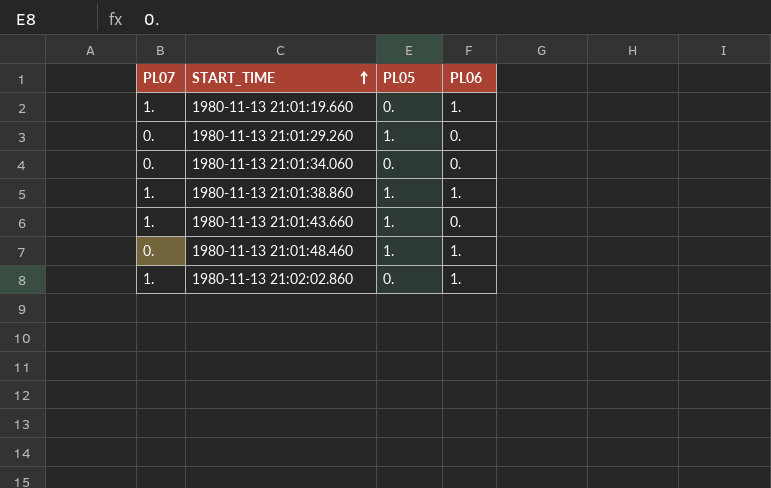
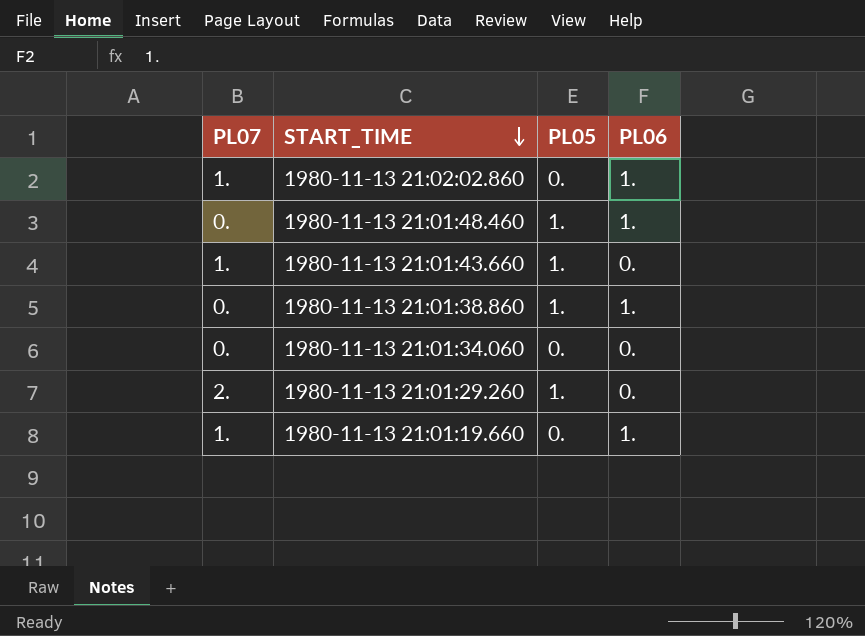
row order: START_TIME ascending -> START_TIME descending
1980-11-13 21:01:38.860 | PL07: 1. -> 0.
1980-11-13 21:01:29.260 | PL07: 0. -> 2.

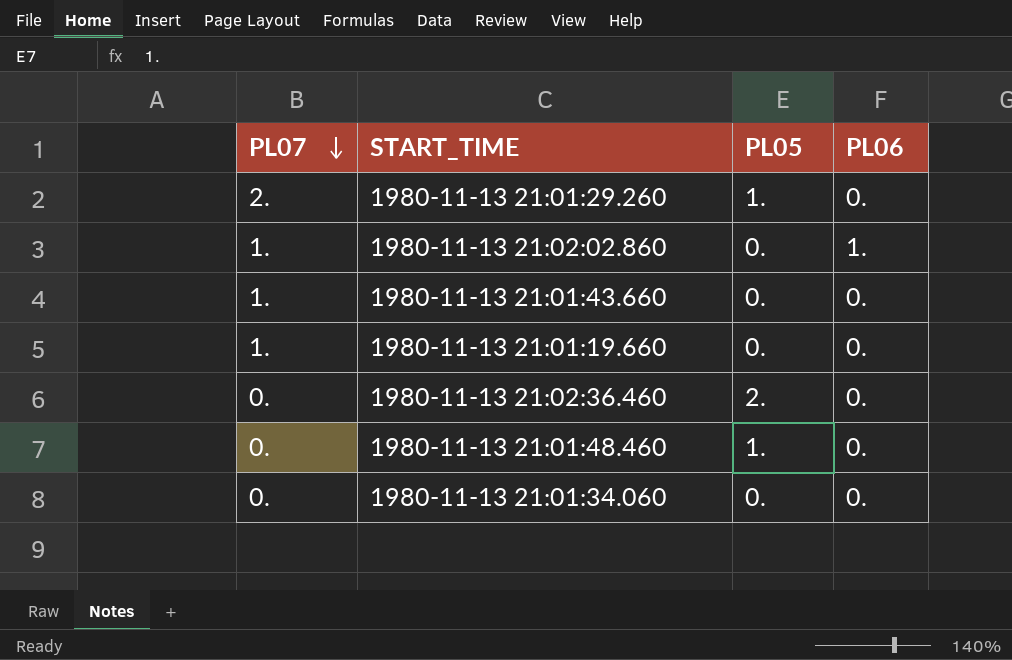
row order: START_TIME descending -> PL07 descending
row 1980-11-13 21:01:38.860: 0. | 1. | 1. -> none
1980-11-13 21:01:43.660 | PL05: 1. -> 0.
1980-11-13 21:01:19.660 | PL06: 1. -> 0.
row 1980-11-13 21:02:36.460: none -> 0. | 2. | 0.
1980-11-13 21:01:48.460 | PL06: 1. -> 0.

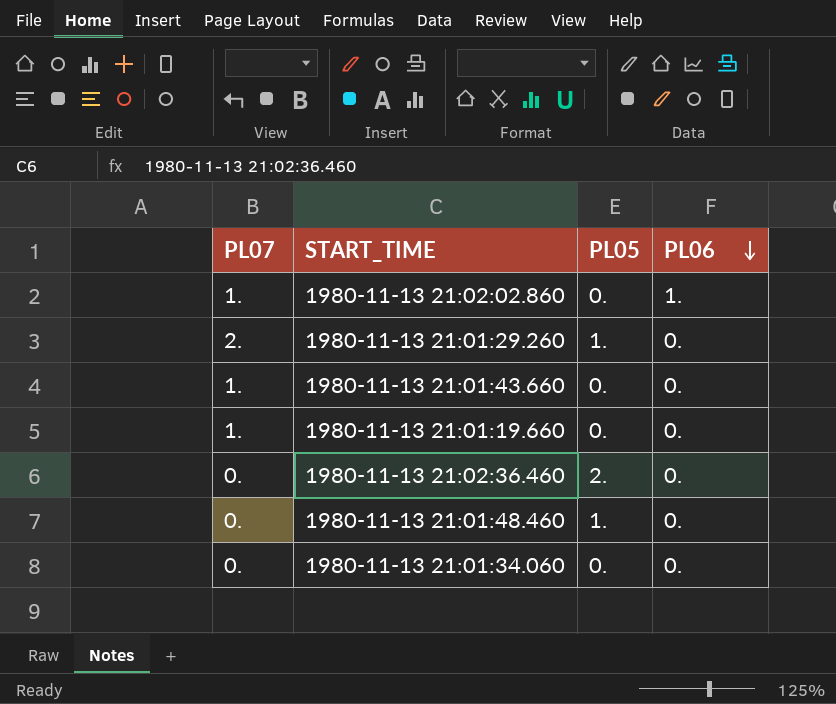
row order: PL07 descending -> PL06 descending

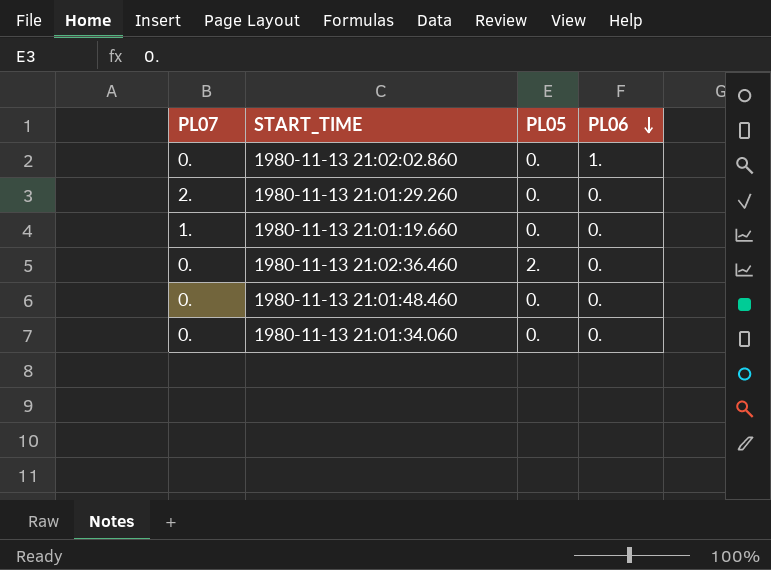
row 1980-11-13 21:01:43.660: 1. | 0. | 0. -> none
1980-11-13 21:02:02.860 | PL07: 1. -> 0.
1980-11-13 21:01:29.260 | PL05: 1. -> 0.
1980-11-13 21:01:48.460 | PL05: 1. -> 0.

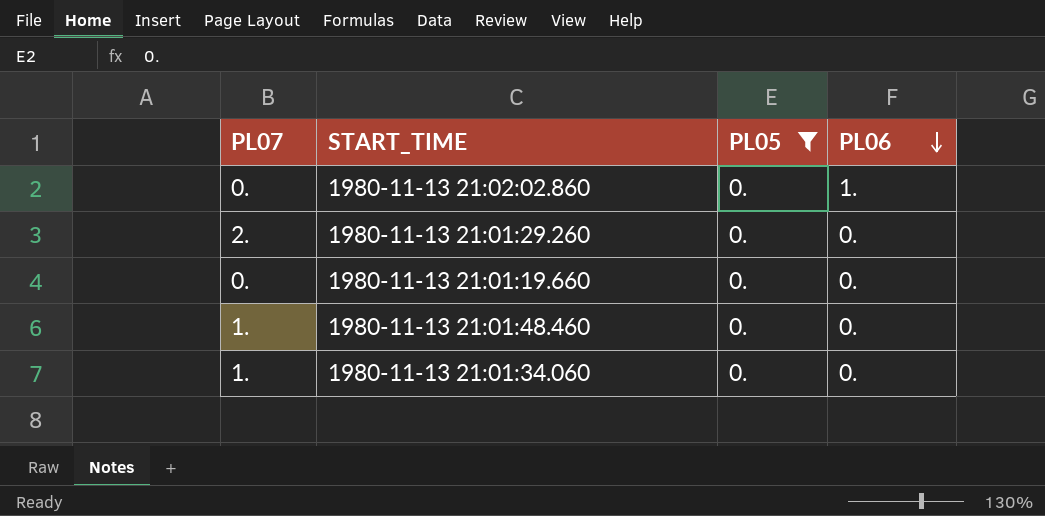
filter: none -> PL05 = 0.
1980-11-13 21:01:19.660 | PL07: 1. -> 0.
1980-11-13 21:01:48.460 | PL07: 0. -> 1.
1980-11-13 21:01:34.060 | PL07: 0. -> 1.

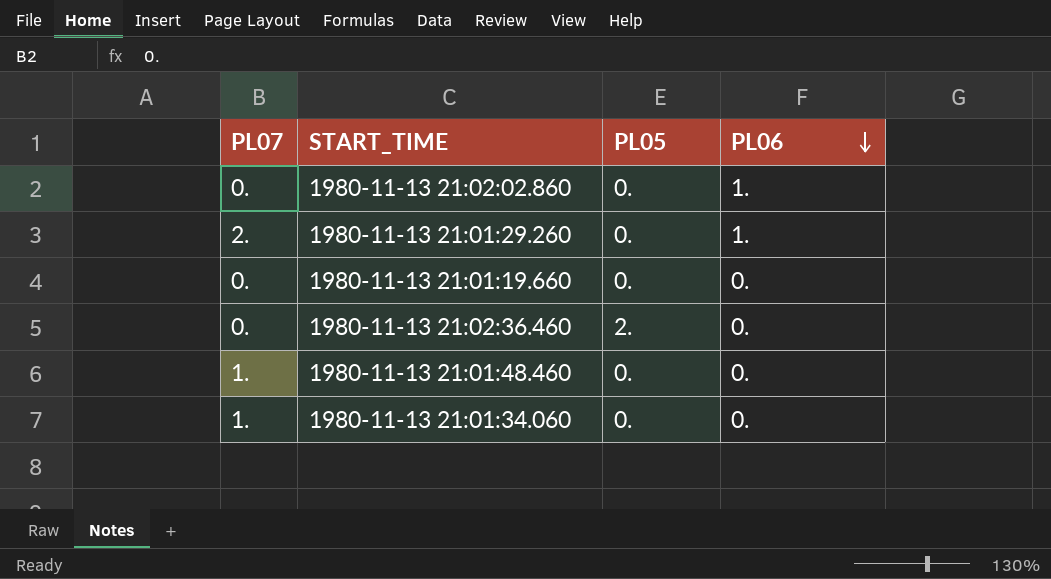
filter: PL05 = 0. -> none
1980-11-13 21:01:29.260 | PL06: 0. -> 1.

